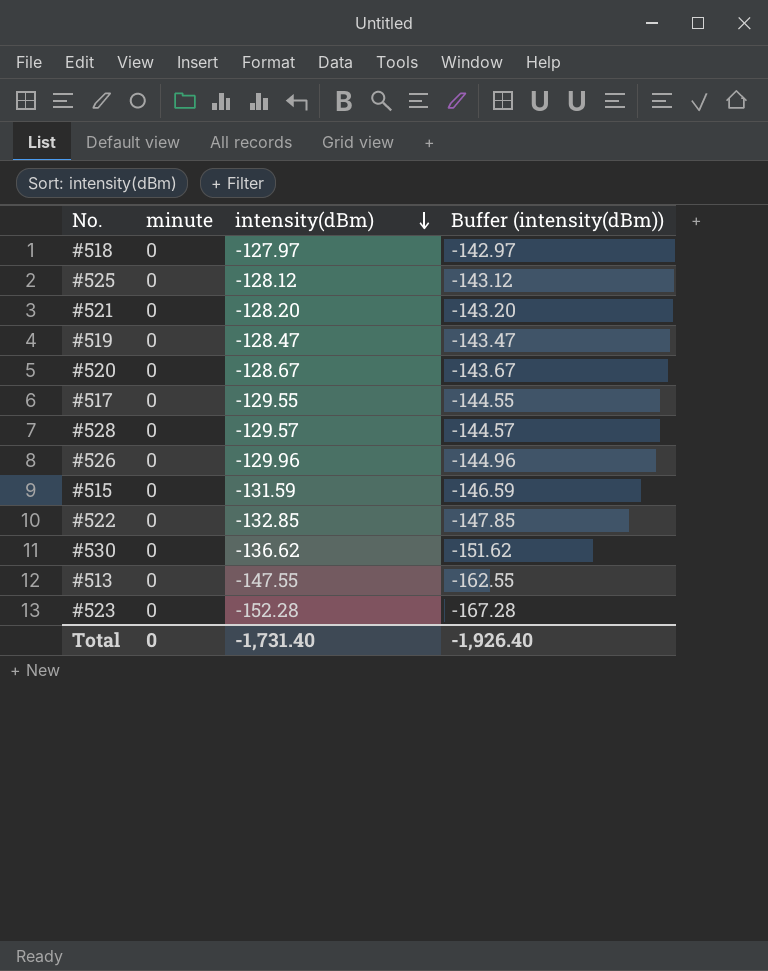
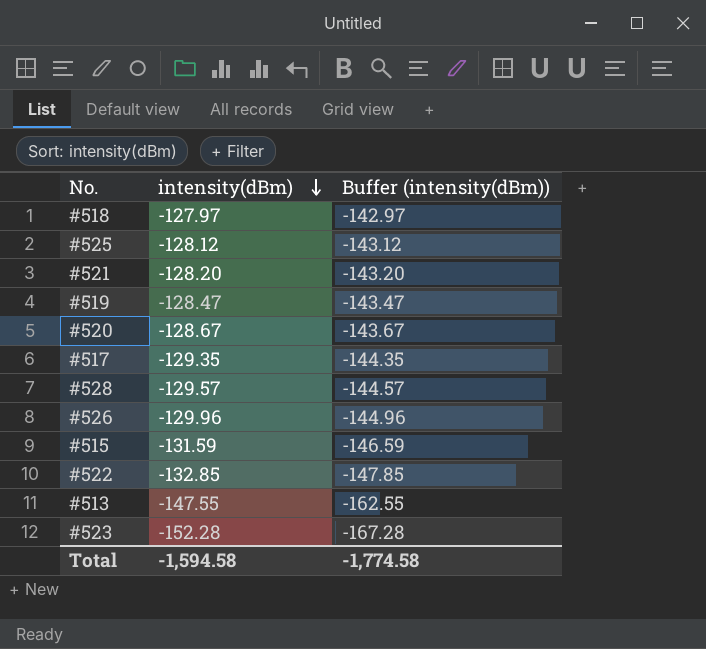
column minute | position: 2 -> none
row #530: 0 | -136.62 | -151.62 -> none
#517 | intensity(dBm): -129.55 -> -129.35
#517 | Buffer (intensity(dBm)): -144.55 -> -144.35
Total | intensity(dBm): -1,731.40 -> -1,594.58
Total | Buffer (intensity(dBm)): -1,926.40 -> -1,774.58

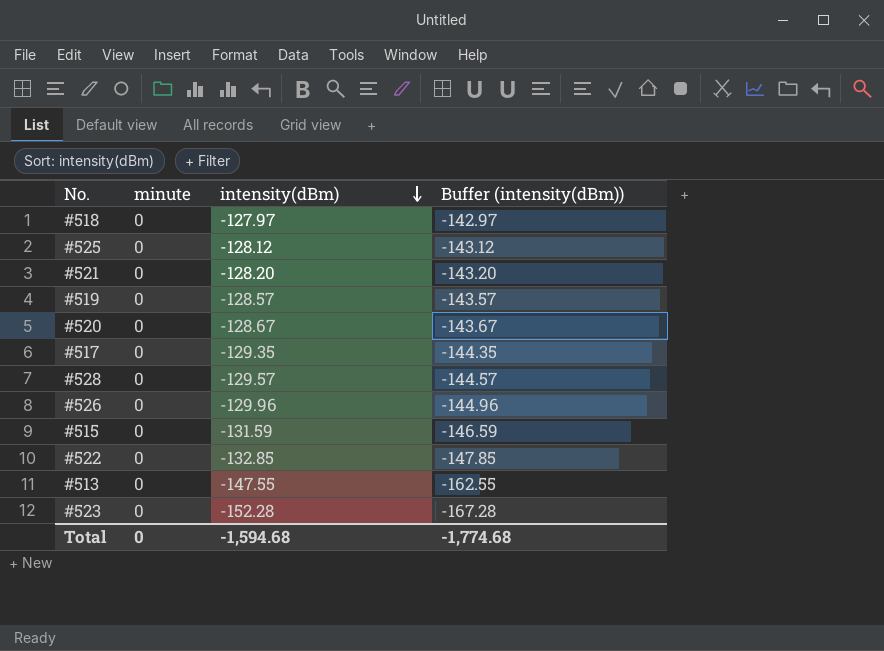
column minute | position: none -> 2
#519 | intensity(dBm): -128.47 -> -128.57
#519 | Buffer (intensity(dBm)): -143.47 -> -143.57
Total | intensity(dBm): -1,594.58 -> -1,594.68
Total | Buffer (intensity(dBm)): -1,774.58 -> -1,774.68

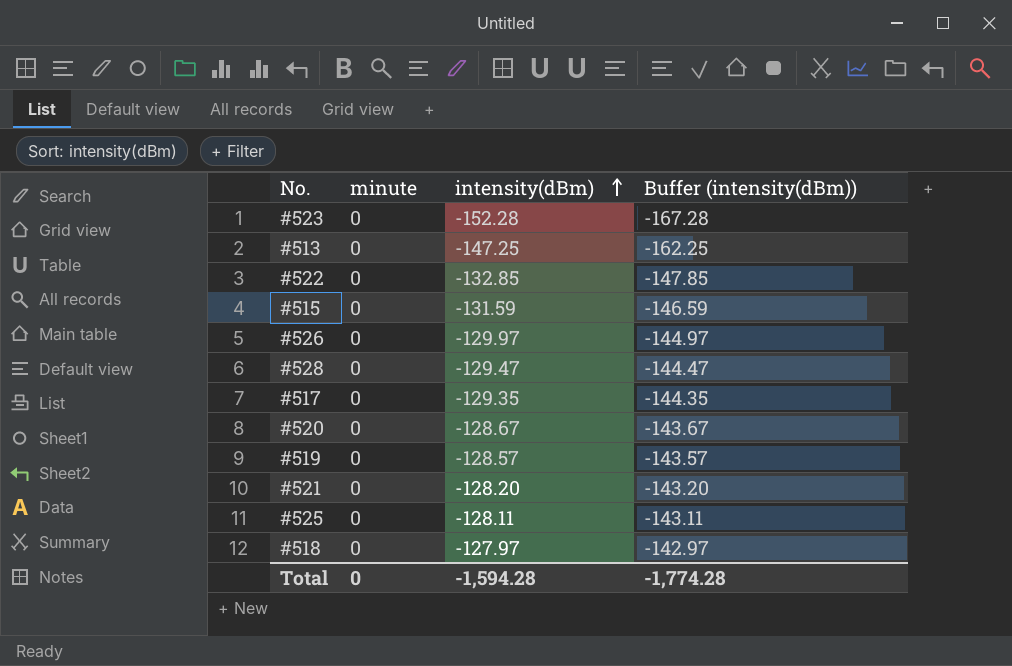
row order: intensity(dBm) descending -> intensity(dBm) ascending
#513 | intensity(dBm): -147.55 -> -147.25
#513 | Buffer (intensity(dBm)): -162.55 -> -162.25
#526 | intensity(dBm): -129.96 -> -129.97
#526 | Buffer (intensity(dBm)): -144.96 -> -144.97
#528 | intensity(dBm): -129.57 -> -129.47
#528 | Buffer (intensity(dBm)): -144.57 -> -144.47
#525 | intensity(dBm): -128.12 -> -128.11
#525 | Buffer (intensity(dBm)): -143.12 -> -143.11
Total | intensity(dBm): -1,594.68 -> -1,594.28
Total | Buffer (intensity(dBm)): -1,774.68 -> -1,774.28

